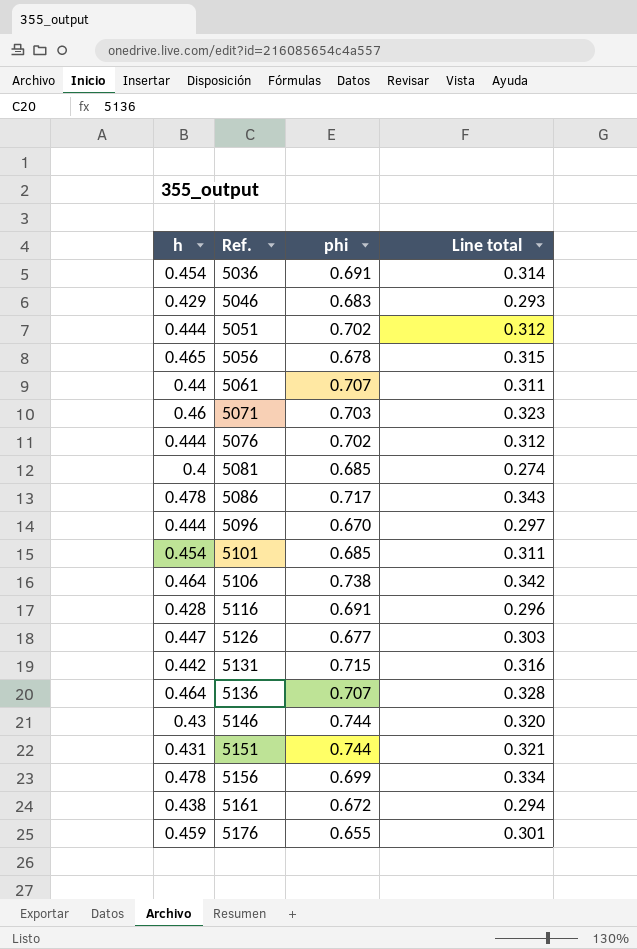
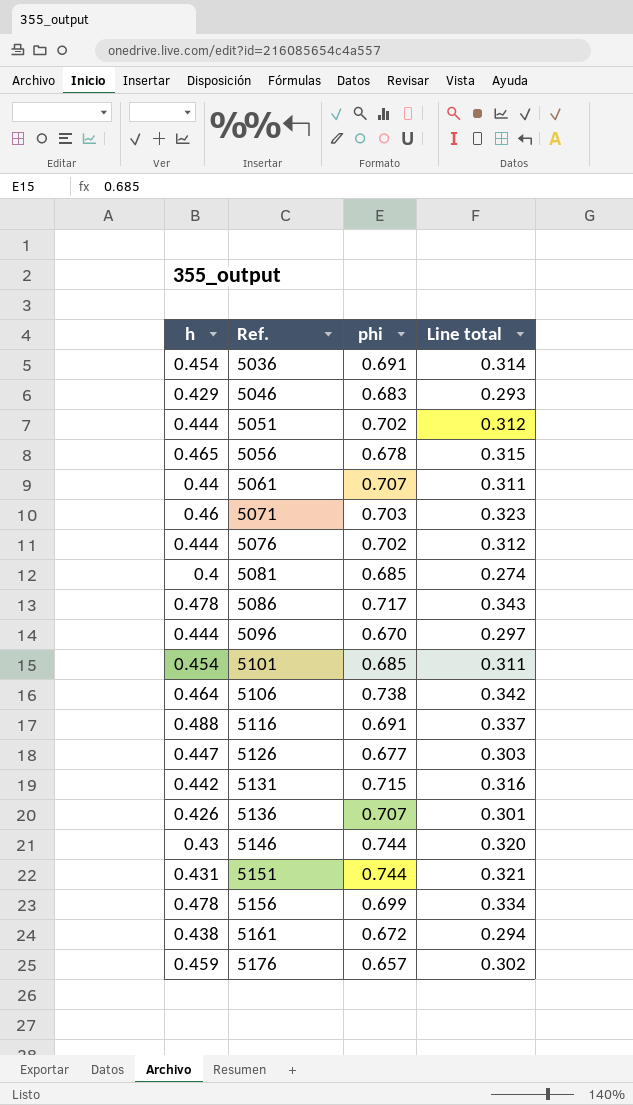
5116 | h: 0.428 -> 0.488
5116 | Line total: 0.296 -> 0.337
5136 | h: 0.464 -> 0.426
5136 | Line total: 0.328 -> 0.301
5176 | phi: 0.655 -> 0.657
5176 | Line total: 0.301 -> 0.302

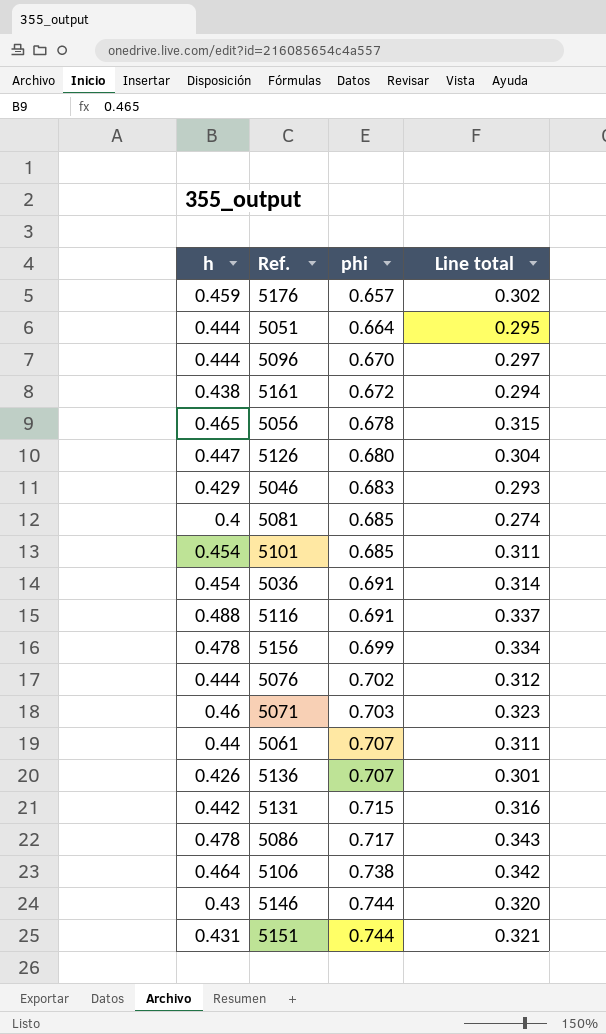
row order: Ref. ascending -> phi ascending
5051 | phi: 0.702 -> 0.664
5051 | Line total: 0.312 -> 0.295
5126 | phi: 0.677 -> 0.680
5126 | Line total: 0.303 -> 0.304

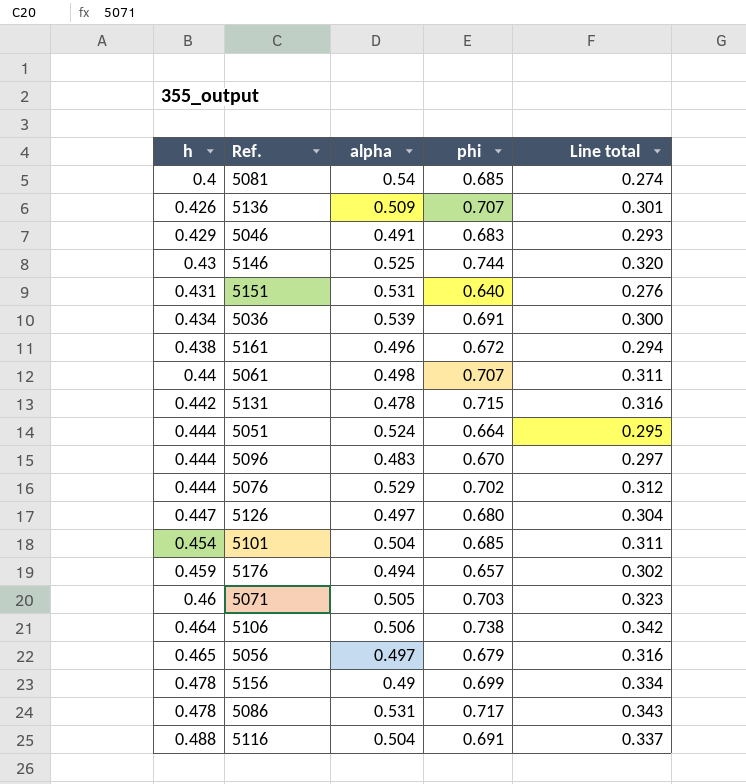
row order: phi ascending -> h ascending
column alpha | position: none -> 3
5151 | phi: 0.744 -> 0.640
5151 | Line total: 0.321 -> 0.276
5036 | h: 0.454 -> 0.434
5036 | Line total: 0.314 -> 0.300
5056 | phi: 0.678 -> 0.679
5056 | Line total: 0.315 -> 0.316

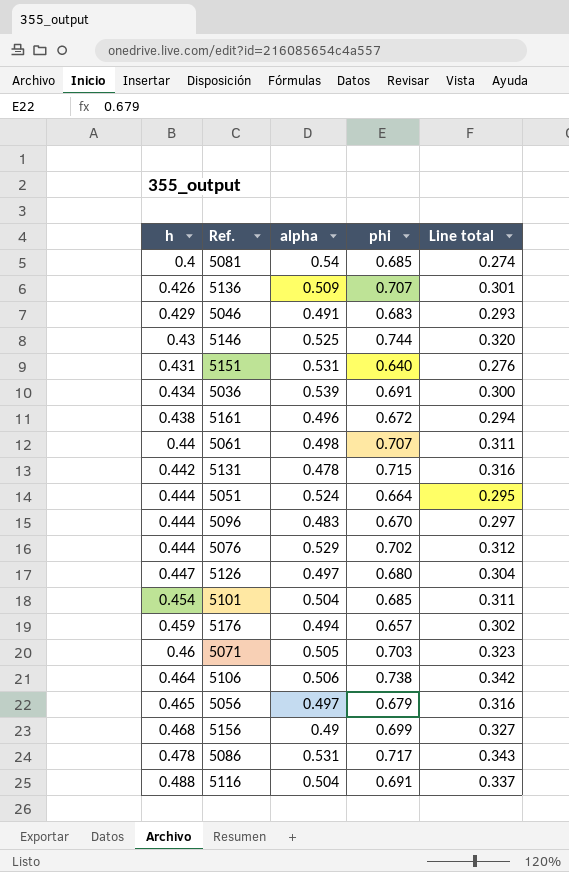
5156 | h: 0.478 -> 0.468
5156 | Line total: 0.334 -> 0.327

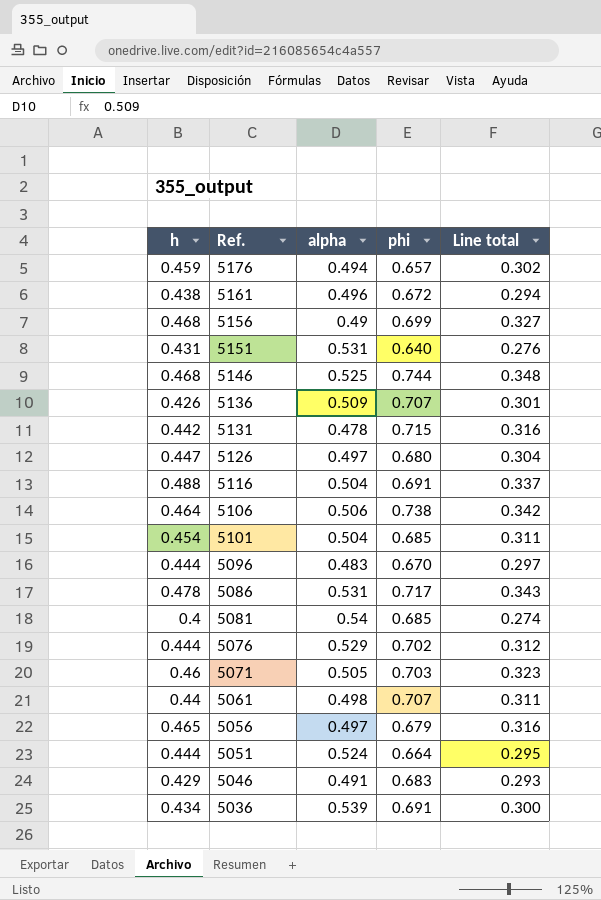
row order: h ascending -> Ref. descending
5146 | h: 0.43 -> 0.468
5146 | Line total: 0.320 -> 0.348

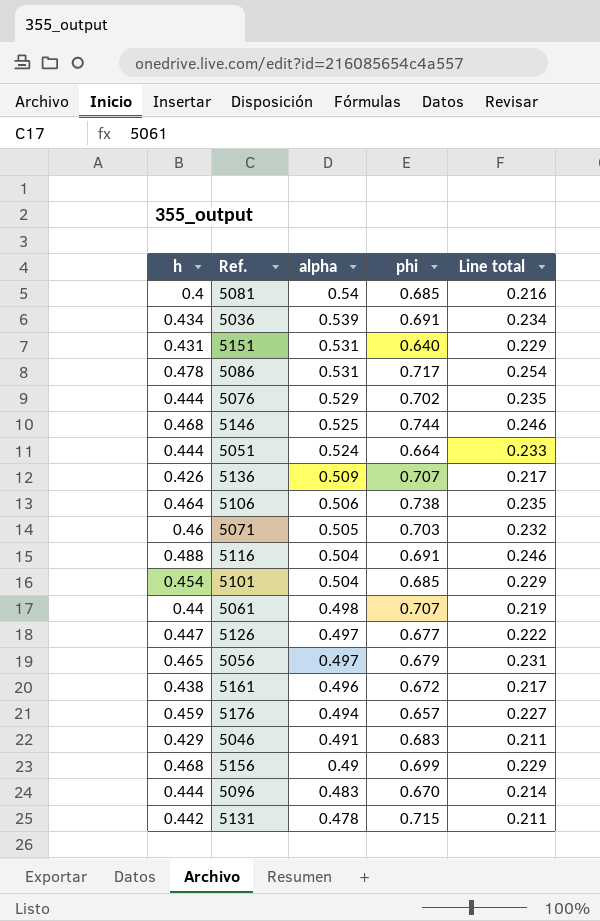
row order: Ref. descending -> alpha descending
column Line total | formula: [h] * [phi] -> [h] * [alpha]
5126 | phi: 0.680 -> 0.677

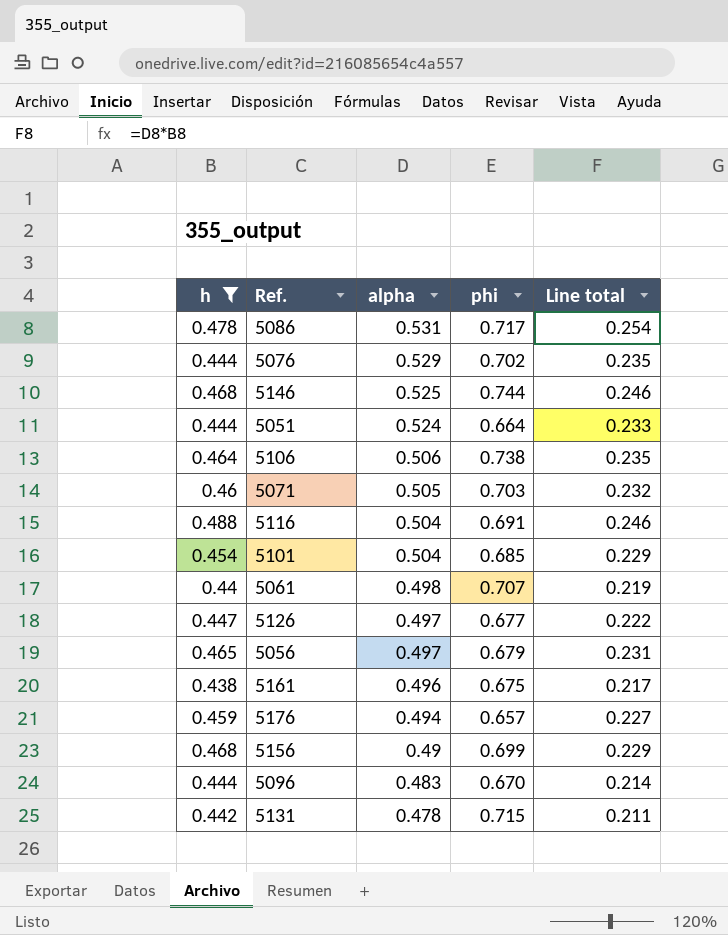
filter: none -> h >= 0.438
5161 | phi: 0.672 -> 0.675

